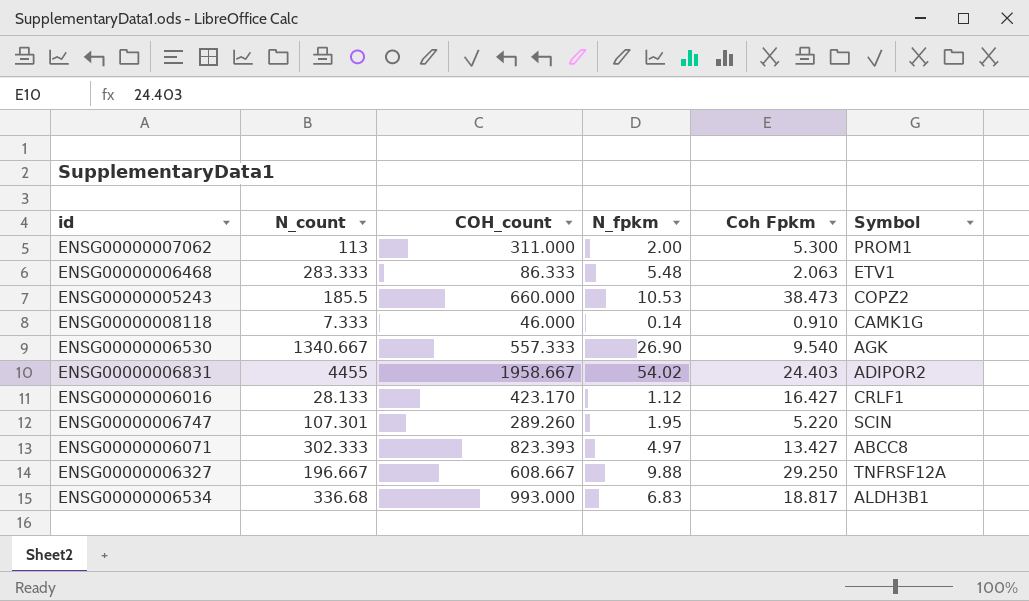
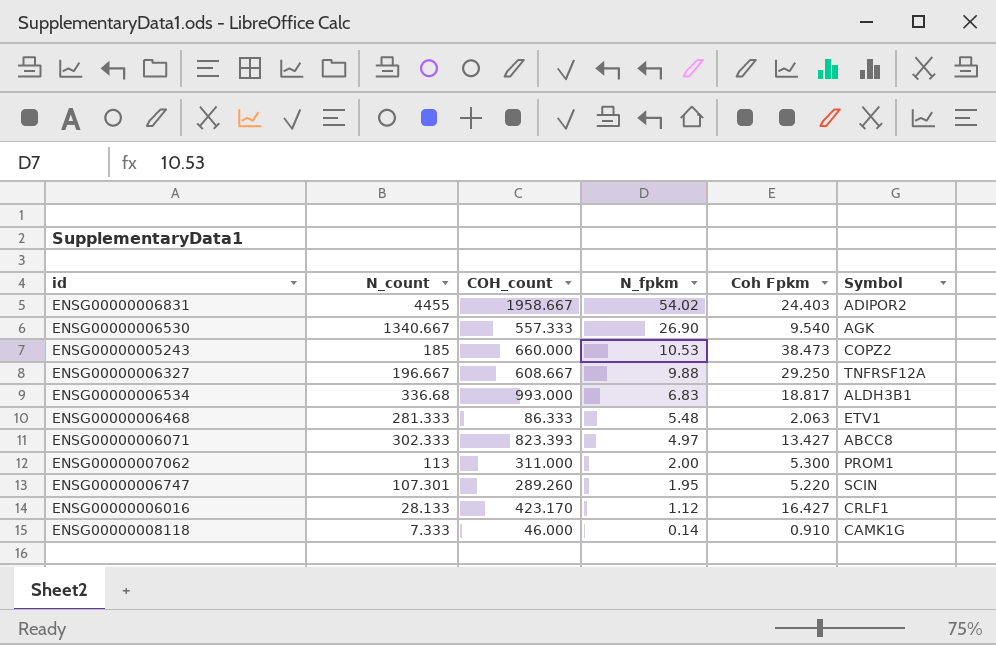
row order: none -> N_fpkm descending
ENSG00000005243 | N_count: 185.5 -> 185
ENSG00000006468 | N_count: 283.333 -> 281.333

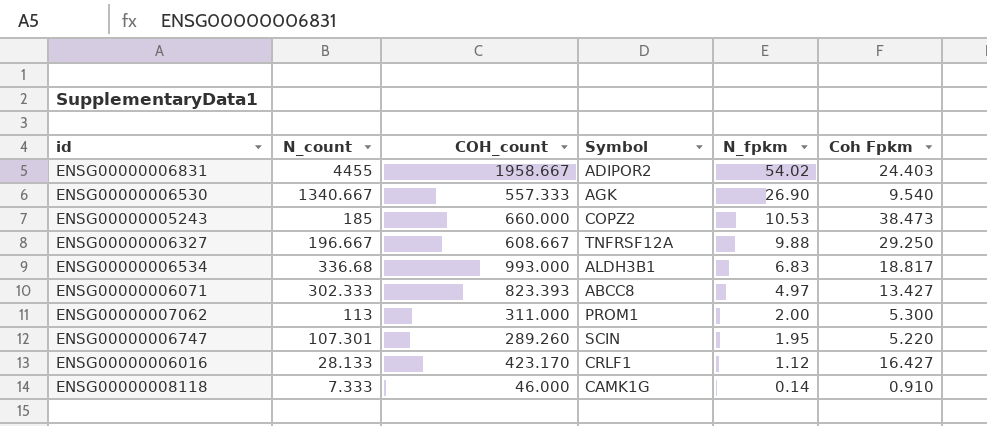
column Symbol | position: 6 -> 4
row ENSG00000006468: 281.333 | 86.333 | 5.48 | 2.063 | ETV1 -> none

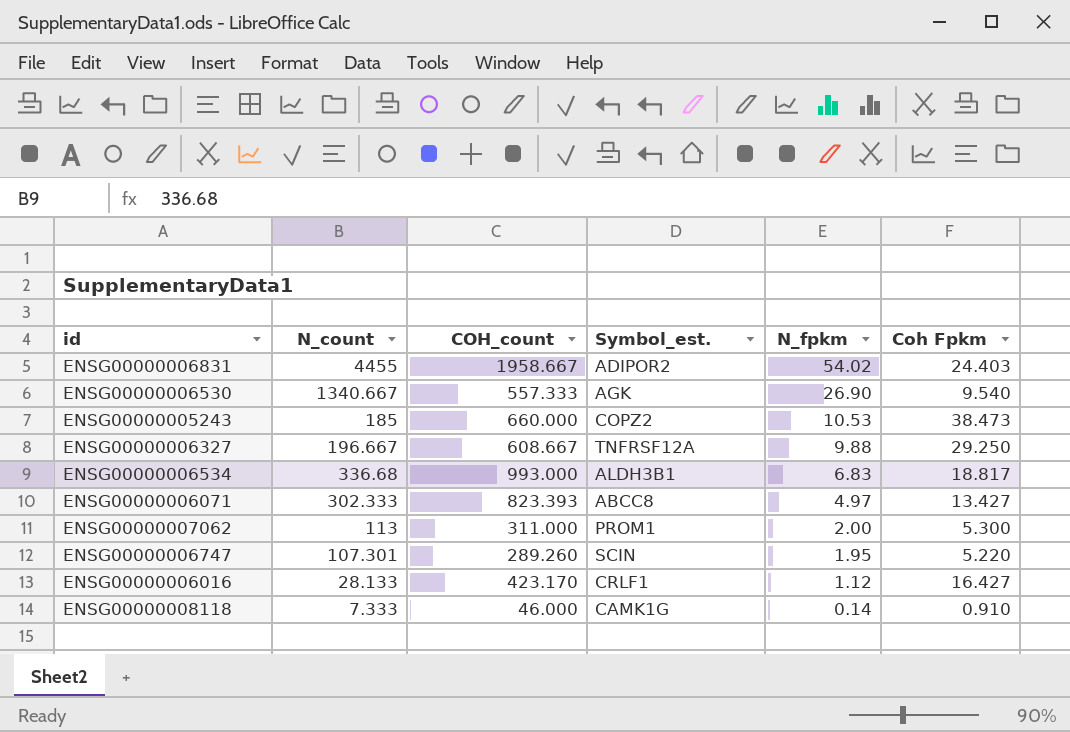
column name: Symbol -> Symbol_est.

